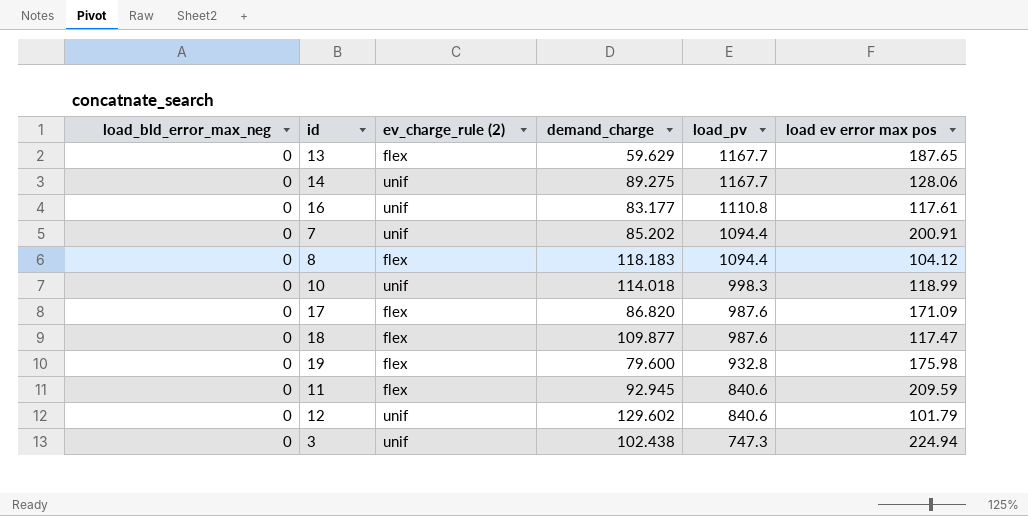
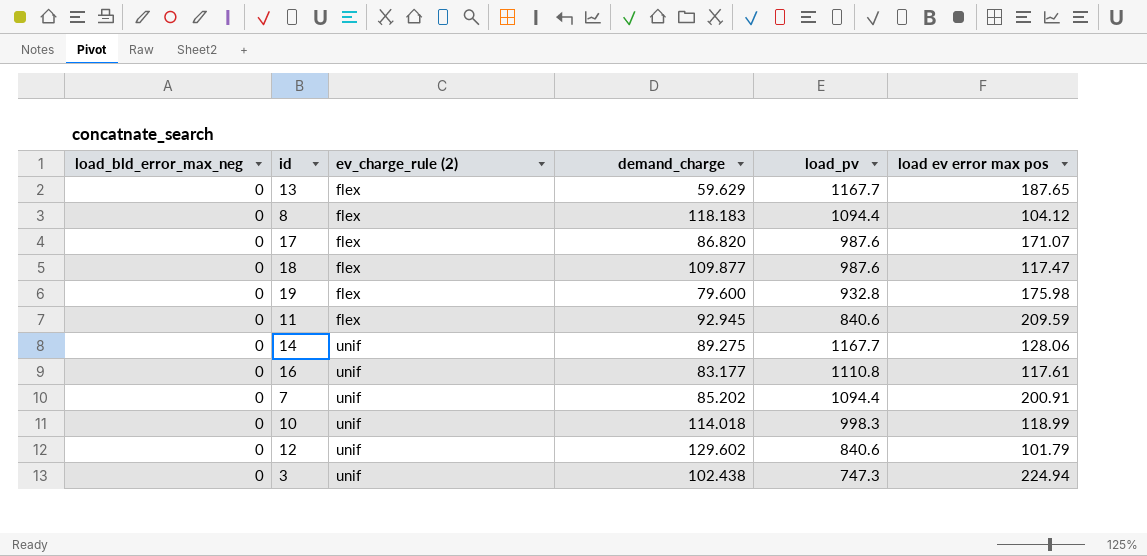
row order: load_pv descending -> ev_charge_rule (2) ascending
17 | load ev error max pos: 171.09 -> 171.07

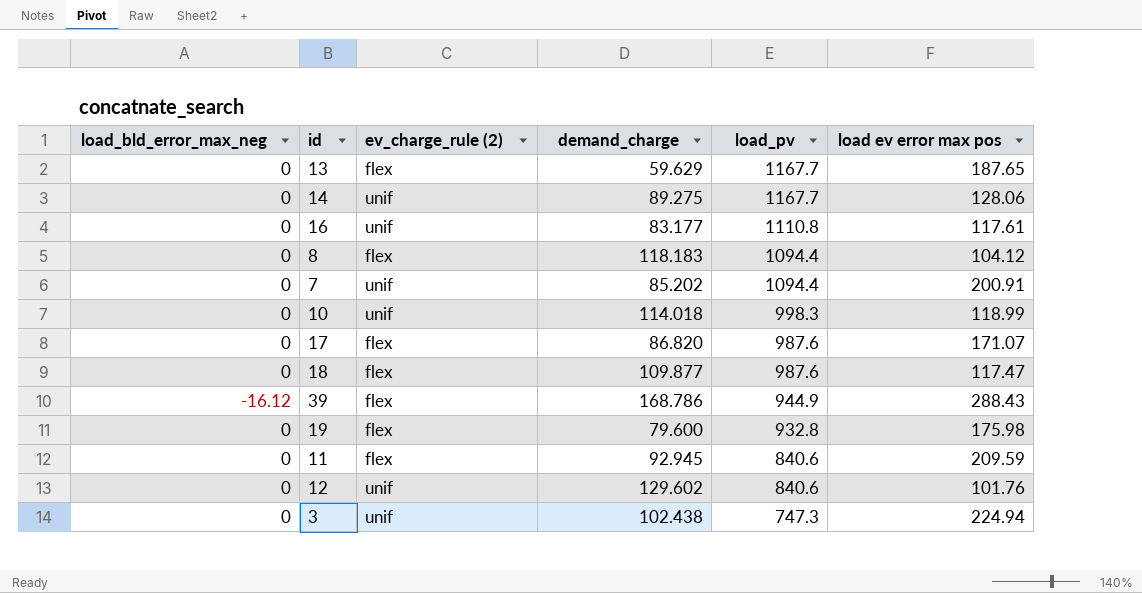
row order: ev_charge_rule (2) ascending -> load_pv descending
row 39: none -> -16.12 | flex | 168.786 | 944.9 | 288.43
12 | load ev error max pos: 101.79 -> 101.76

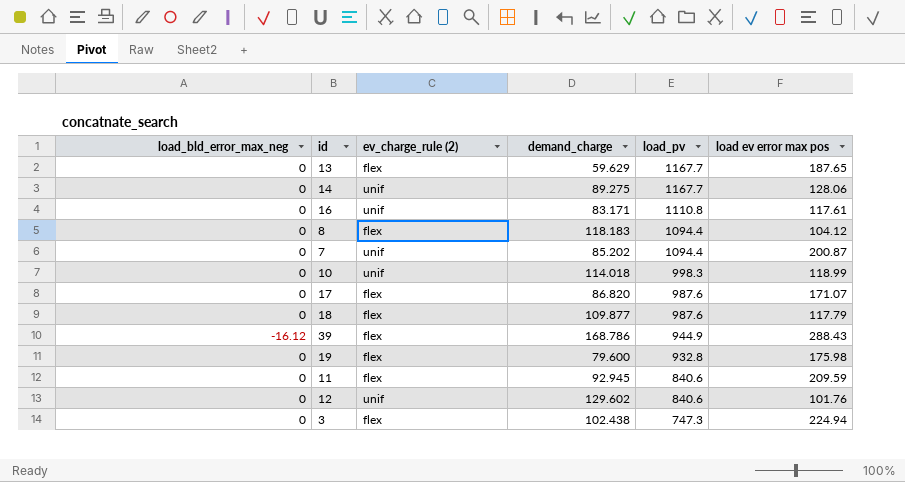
16 | demand_charge: 83.177 -> 83.171
7 | load ev error max pos: 200.91 -> 200.87
18 | load ev error max pos: 117.47 -> 117.79
3 | ev_charge_rule (2): unif -> flex

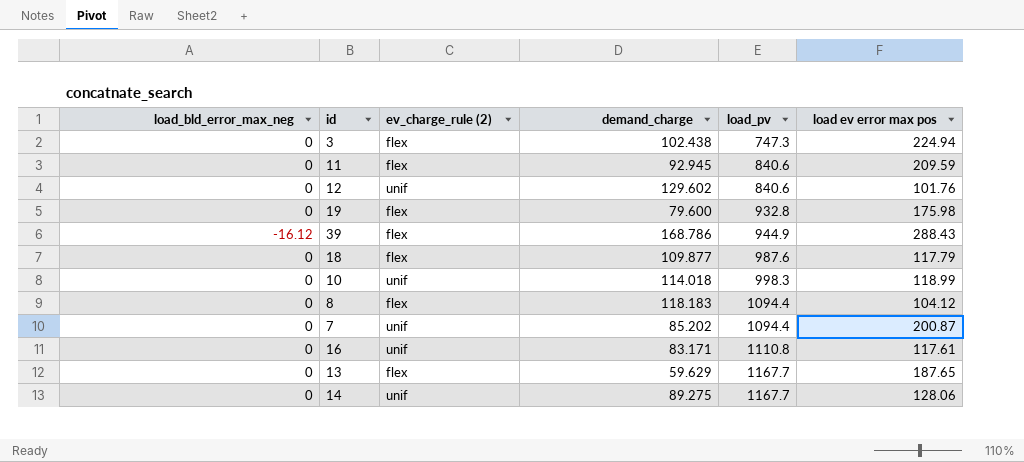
row order: load_pv descending -> load_pv ascending
row 17: 0 | flex | 86.820 | 987.6 | 171.07 -> none

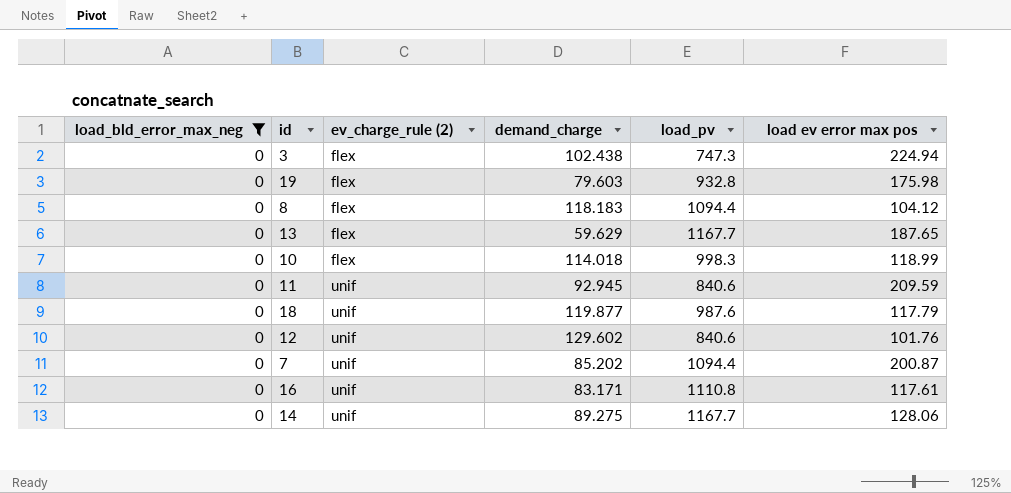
filter: none -> load_bld_error_max_neg = 0
row order: load_pv ascending -> ev_charge_rule (2) ascending
19 | demand_charge: 79.600 -> 79.603
10 | ev_charge_rule (2): unif -> flex
11 | ev_charge_rule (2): flex -> unif
18 | ev_charge_rule (2): flex -> unif
18 | demand_charge: 109.877 -> 119.877

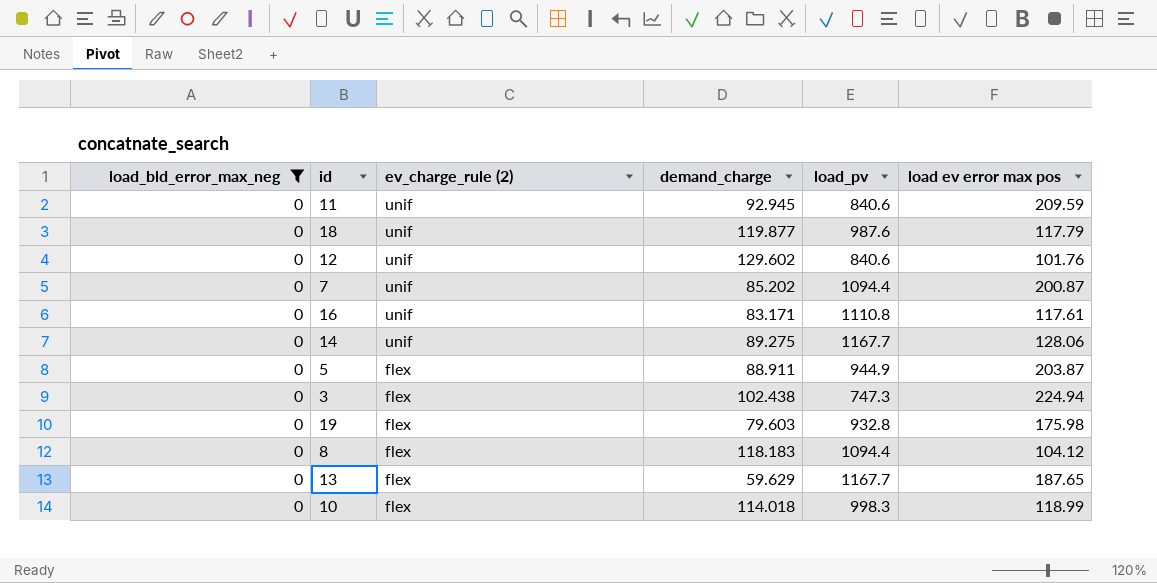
row order: ev_charge_rule (2) ascending -> ev_charge_rule (2) descending
row 5: none -> 0 | flex | 88.911 | 944.9 | 203.87

